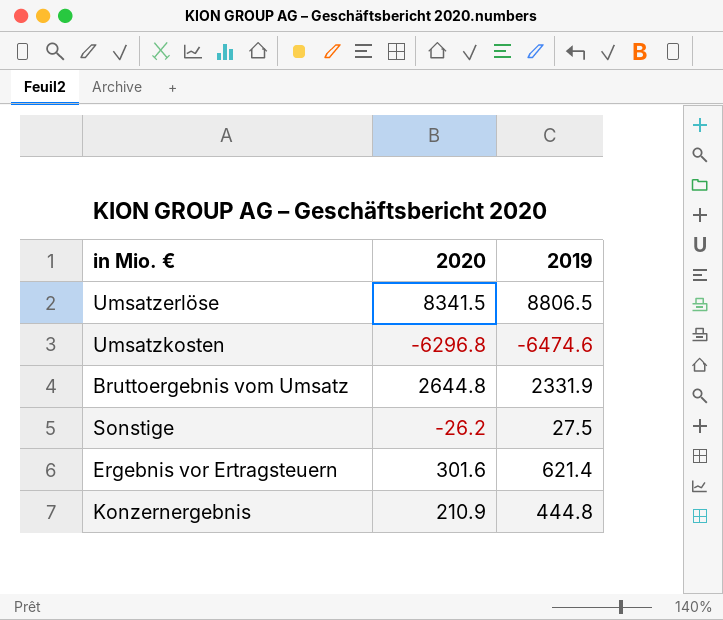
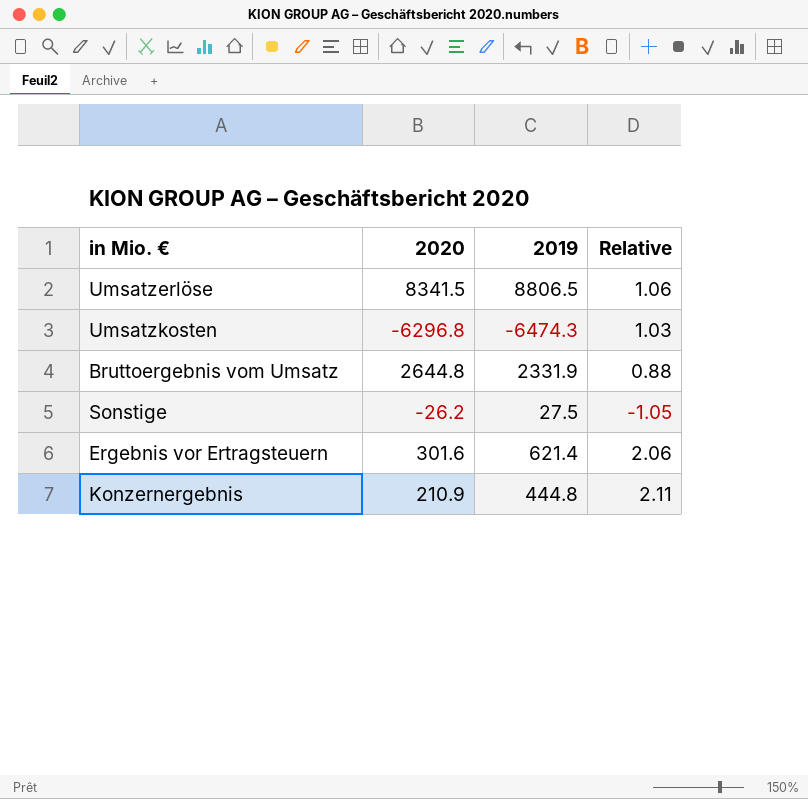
column Relative | formula: none -> [2019] / [2020]
Umsatzkosten | 2019: -6474.6 -> -6474.3

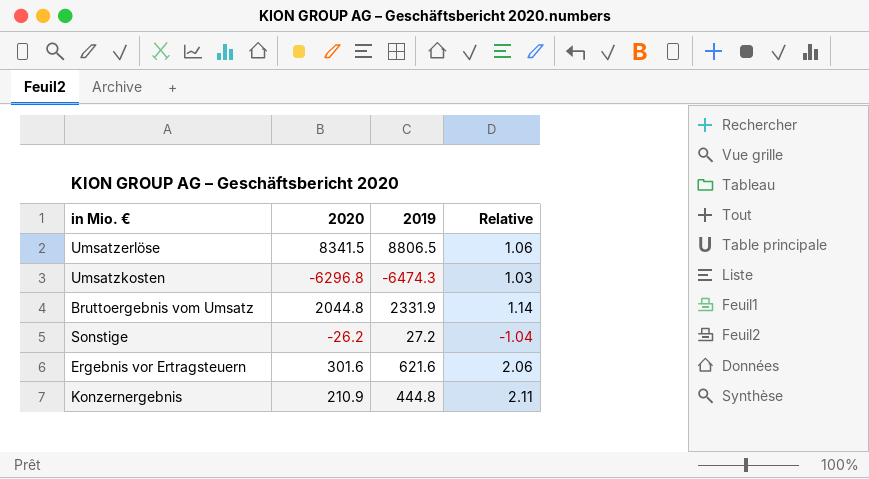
Bruttoergebnis vom Umsatz | 2020: 2644.8 -> 2044.8
Bruttoergebnis vom Umsatz | Relative: 0.88 -> 1.14
Sonstige | 2019: 27.5 -> 27.2
Sonstige | Relative: -1.05 -> -1.04
Ergebnis vor Ertragsteuern | 2019: 621.4 -> 621.6

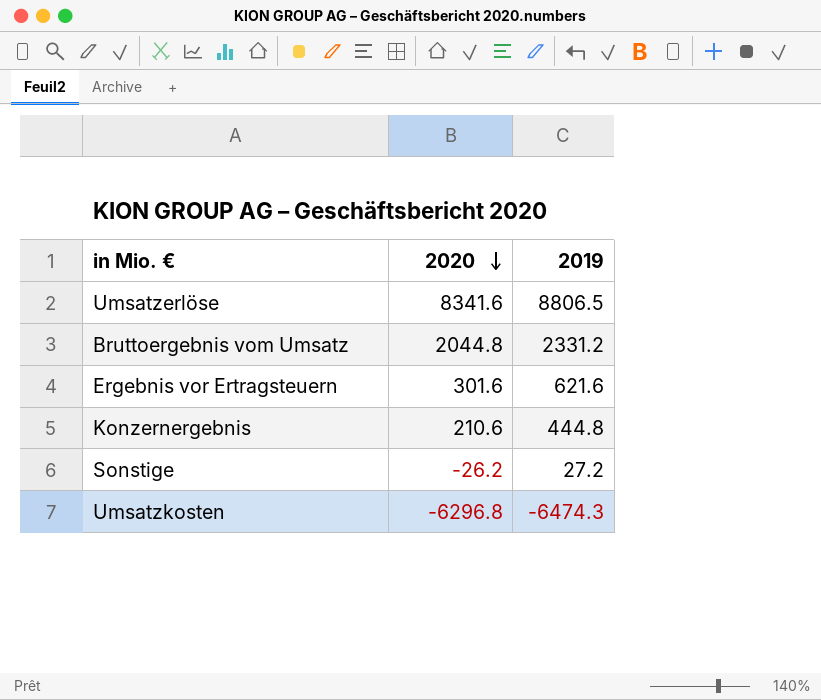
row order: none -> 2020 descending
column Relative | formula: [2019] / [2020] -> none
Umsatzerlöse | 2020: 8341.5 -> 8341.6
Bruttoergebnis vom Umsatz | 2019: 2331.9 -> 2331.2
Konzernergebnis | 2020: 210.9 -> 210.6

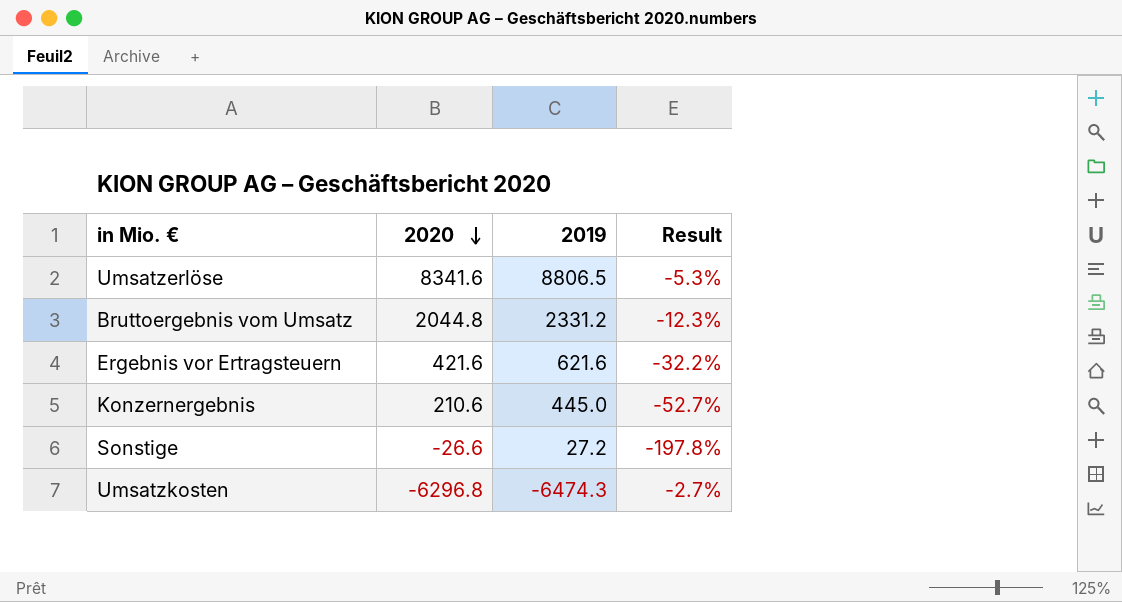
column Result | formula: none -> ([2020] - [2019]) / [2019]
Ergebnis vor Ertragsteuern | 2020: 301.6 -> 421.6
Konzernergebnis | 2019: 444.8 -> 445.0
Sonstige | 2020: -26.2 -> -26.6

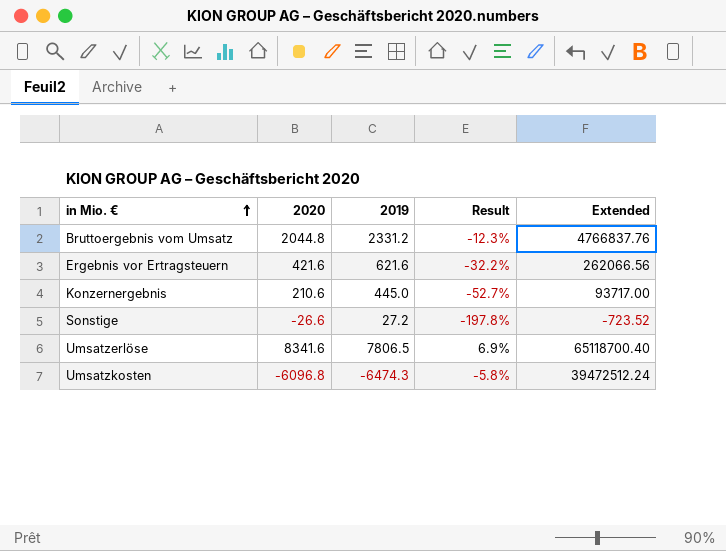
row order: 2020 descending -> in Mio. € ascending
column Extended | formula: none -> [2020] * [2019]
Umsatzerlöse | 2019: 8806.5 -> 7806.5
Umsatzerlöse | Result: -5.3% -> 6.9%
Umsatzkosten | 2020: -6296.8 -> -6096.8
Umsatzkosten | Result: -2.7% -> -5.8%

